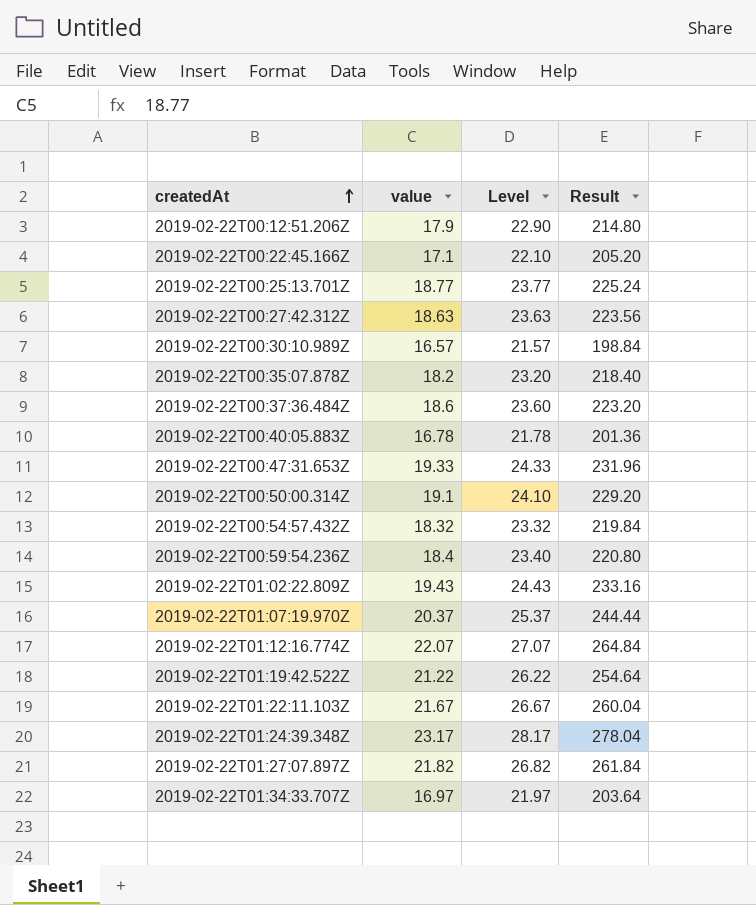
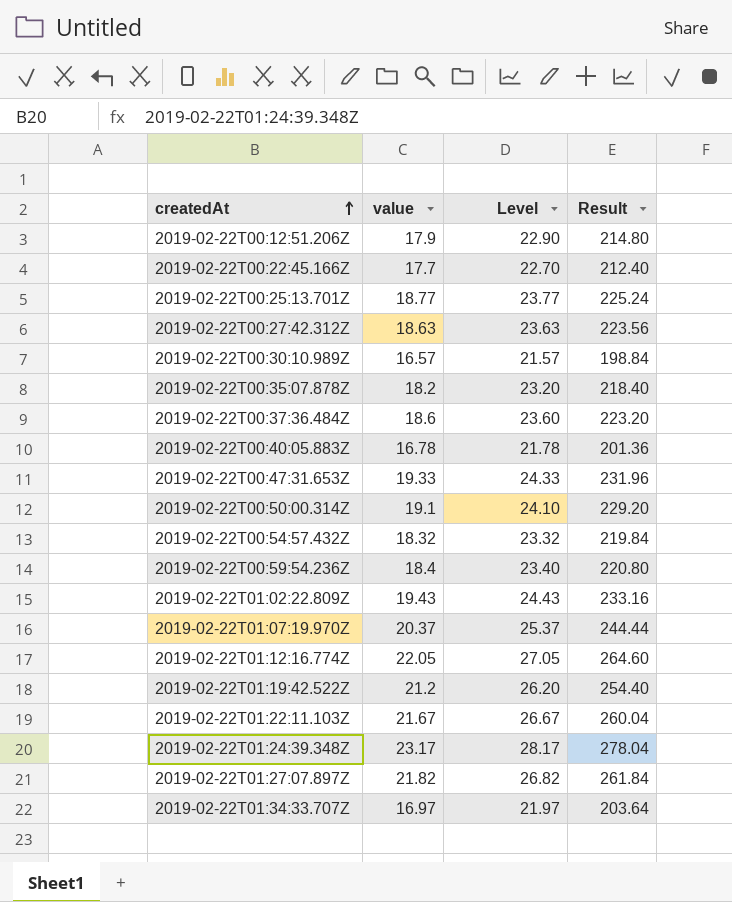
2019-02-22T00:22:45.166Z | value: 17.1 -> 17.7
2019-02-22T00:22:45.166Z | Level: 22.10 -> 22.70
2019-02-22T00:22:45.166Z | Result: 205.20 -> 212.40
2019-02-22T01:12:16.774Z | value: 22.07 -> 22.05
2019-02-22T01:12:16.774Z | Level: 27.07 -> 27.05
2019-02-22T01:12:16.774Z | Result: 264.84 -> 264.60
2019-02-22T01:19:42.522Z | value: 21.22 -> 21.2
2019-02-22T01:19:42.522Z | Level: 26.22 -> 26.20
2019-02-22T01:19:42.522Z | Result: 254.64 -> 254.40

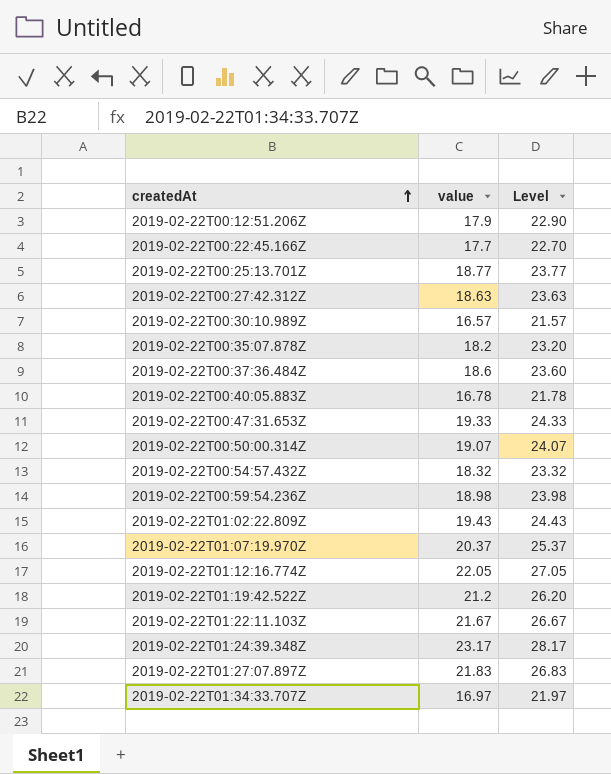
column Result | formula: [value] * 12 -> none
2019-02-22T00:50:00.314Z | value: 19.1 -> 19.07
2019-02-22T00:50:00.314Z | Level: 24.10 -> 24.07
2019-02-22T00:59:54.236Z | value: 18.4 -> 18.98
2019-02-22T00:59:54.236Z | Level: 23.40 -> 23.98
2019-02-22T01:27:07.897Z | value: 21.82 -> 21.83
2019-02-22T01:27:07.897Z | Level: 26.82 -> 26.83

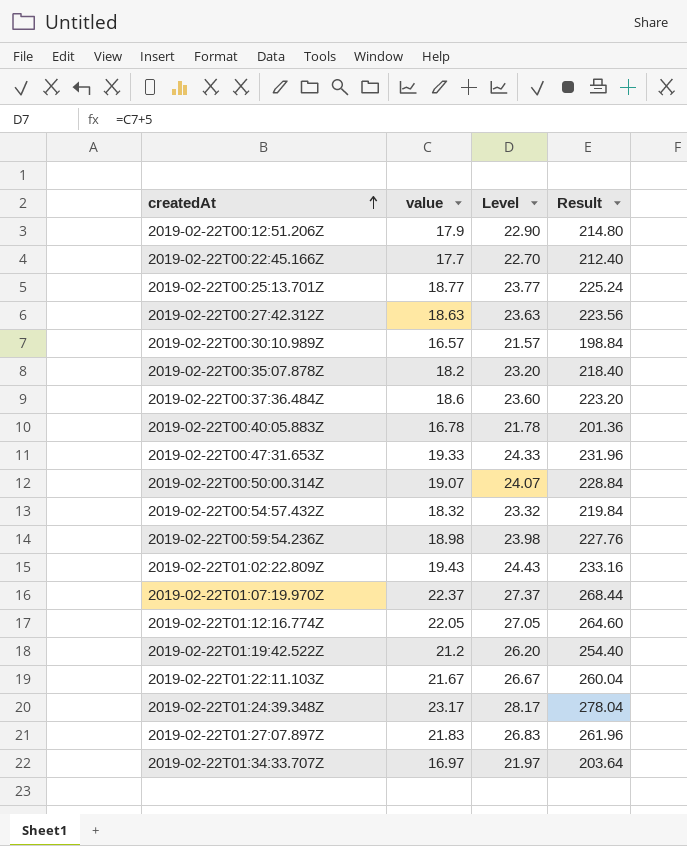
column Result | formula: none -> [value] * 12
2019-02-22T01:07:19.970Z | value: 20.37 -> 22.37
2019-02-22T01:07:19.970Z | Level: 25.37 -> 27.37

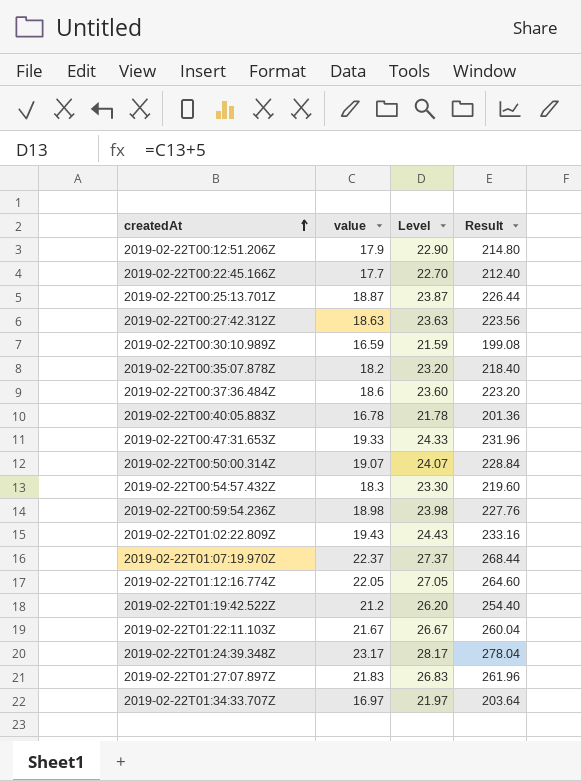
2019-02-22T00:25:13.701Z | value: 18.77 -> 18.87
2019-02-22T00:25:13.701Z | Level: 23.77 -> 23.87
2019-02-22T00:25:13.701Z | Result: 225.24 -> 226.44
2019-02-22T00:30:10.989Z | value: 16.57 -> 16.59
2019-02-22T00:30:10.989Z | Level: 21.57 -> 21.59
2019-02-22T00:30:10.989Z | Result: 198.84 -> 199.08
2019-02-22T00:54:57.432Z | value: 18.32 -> 18.3
2019-02-22T00:54:57.432Z | Level: 23.32 -> 23.30
2019-02-22T00:54:57.432Z | Result: 219.84 -> 219.60

